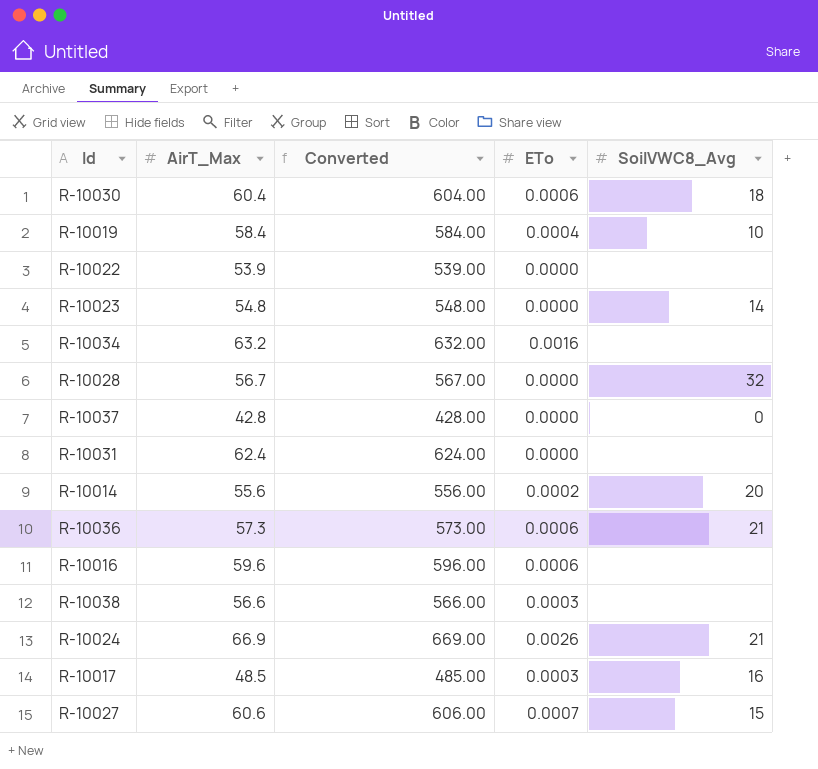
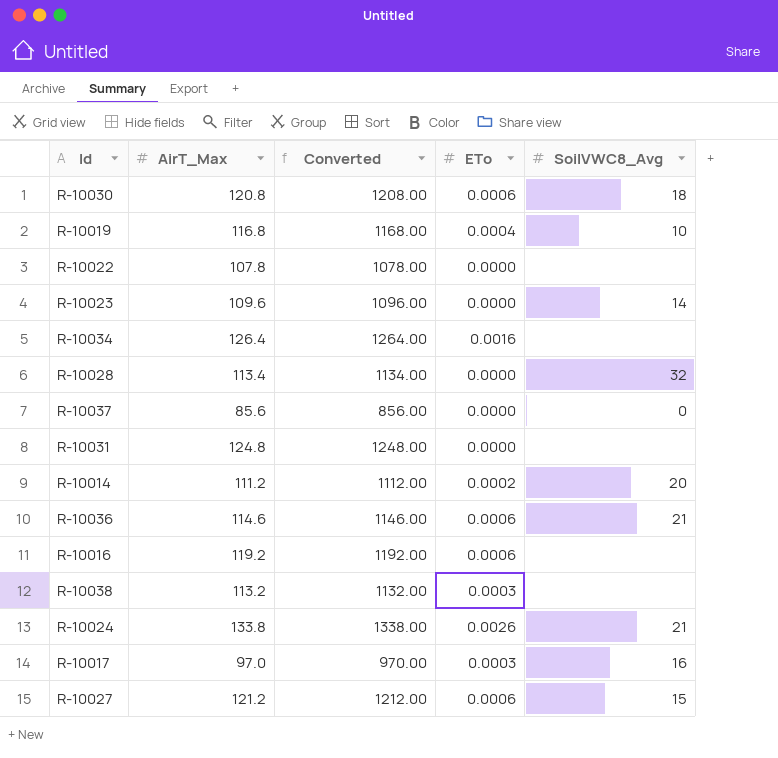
R-10030 | AirT_Max: 60.4 -> 120.8
R-10030 | Converted: 604.00 -> 1208.00
R-10019 | AirT_Max: 58.4 -> 116.8
R-10019 | Converted: 584.00 -> 1168.00
R-10022 | AirT_Max: 53.9 -> 107.8
R-10022 | Converted: 539.00 -> 1078.00
R-10023 | AirT_Max: 54.8 -> 109.6
R-10023 | Converted: 548.00 -> 1096.00
R-10034 | AirT_Max: 63.2 -> 126.4
R-10034 | Converted: 632.00 -> 1264.00
R-10028 | AirT_Max: 56.7 -> 113.4
R-10028 | Converted: 567.00 -> 1134.00
R-10037 | AirT_Max: 42.8 -> 85.6
R-10037 | Converted: 428.00 -> 856.00
R-10031 | AirT_Max: 62.4 -> 124.8
R-10031 | Converted: 624.00 -> 1248.00
R-10014 | AirT_Max: 55.6 -> 111.2
R-10014 | Converted: 556.00 -> 1112.00
R-10036 | AirT_Max: 57.3 -> 114.6
R-10036 | Converted: 573.00 -> 1146.00
R-10016 | AirT_Max: 59.6 -> 119.2
R-10016 | Converted: 596.00 -> 1192.00
R-10038 | AirT_Max: 56.6 -> 113.2
R-10038 | Converted: 566.00 -> 1132.00
R-10024 | AirT_Max: 66.9 -> 133.8
R-10024 | Converted: 669.00 -> 1338.00
R-10017 | AirT_Max: 48.5 -> 97.0
R-10017 | Converted: 485.00 -> 970.00
R-10027 | AirT_Max: 60.6 -> 121.2
R-10027 | Converted: 606.00 -> 1212.00
R-10027 | ETo: 0.0007 -> 0.0006

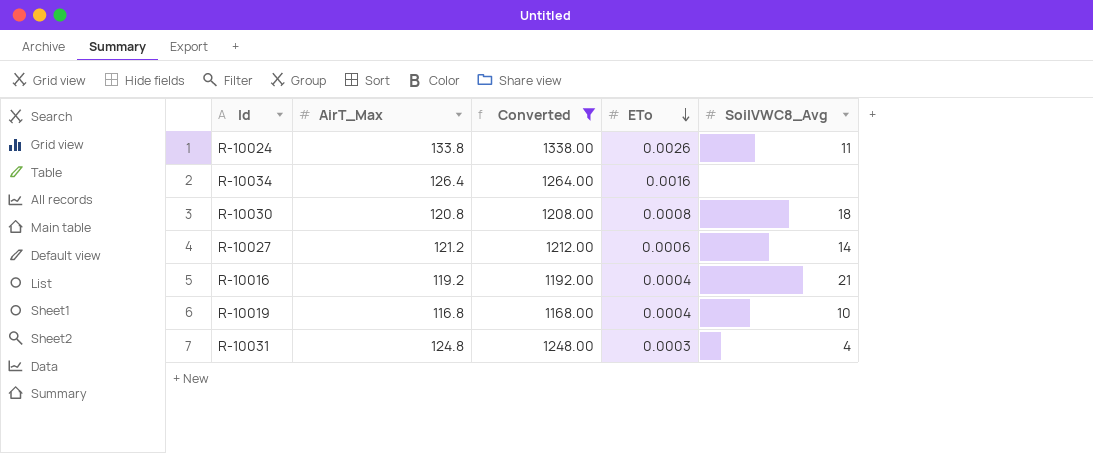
filter: none -> Converted >= 1168.00
row order: none -> ETo descending
R-10024 | SoilVWC8_Avg: 21 -> 11
R-10030 | ETo: 0.0006 -> 0.0008
R-10027 | SoilVWC8_Avg: 15 -> 14
R-10016 | ETo: 0.0006 -> 0.0004
R-10016 | SoilVWC8_Avg: none -> 21
R-10031 | ETo: 0.0000 -> 0.0003
R-10031 | SoilVWC8_Avg: none -> 4

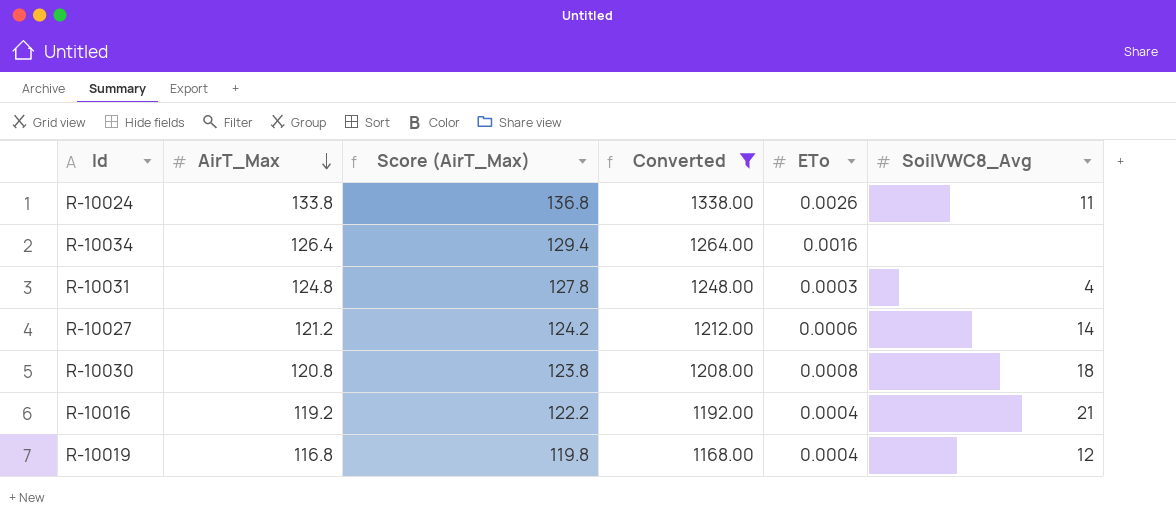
row order: ETo descending -> AirT_Max descending
column Score (AirT_Max) | formula: none -> [AirT_Max] + 3
R-10019 | SoilVWC8_Avg: 10 -> 12

